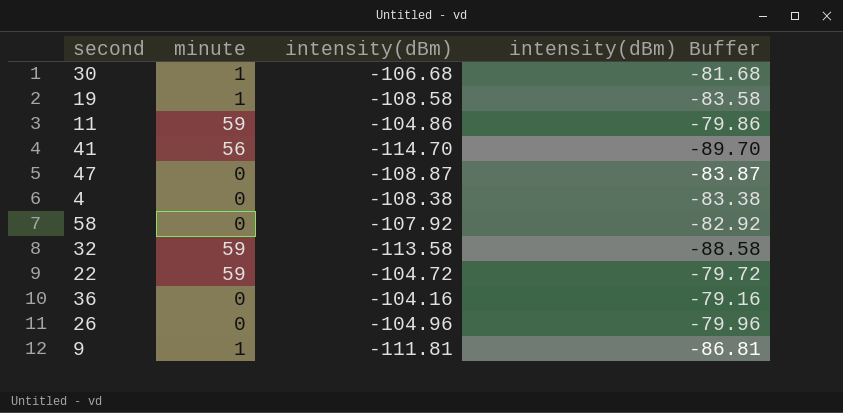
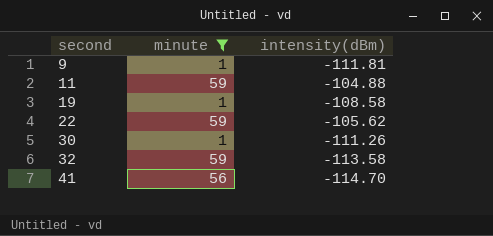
filter: none -> minute != 0
row order: none -> second ascending
column intensity(dBm) Buffer | formula: [intensity(dBm)] + 25 -> none
11 | intensity(dBm): -104.86 -> -104.88
22 | intensity(dBm): -104.72 -> -105.62
30 | intensity(dBm): -106.68 -> -111.26

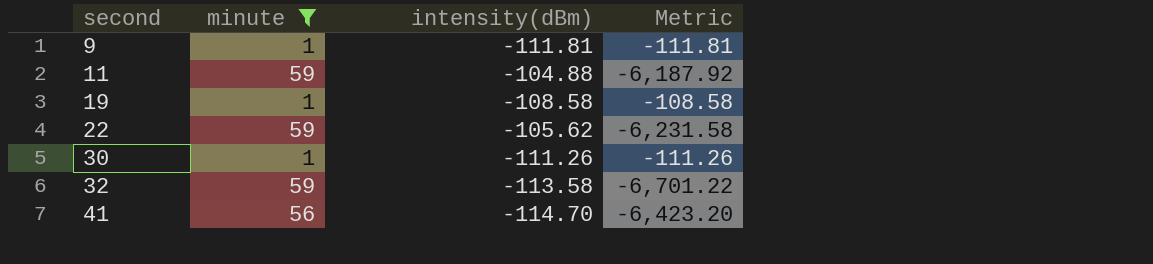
column Metric | formula: none -> [minute] * [intensity(dBm)]

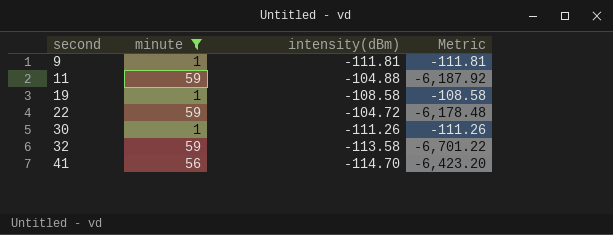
22 | intensity(dBm): -105.62 -> -104.72
22 | Metric: -6,231.58 -> -6,178.48

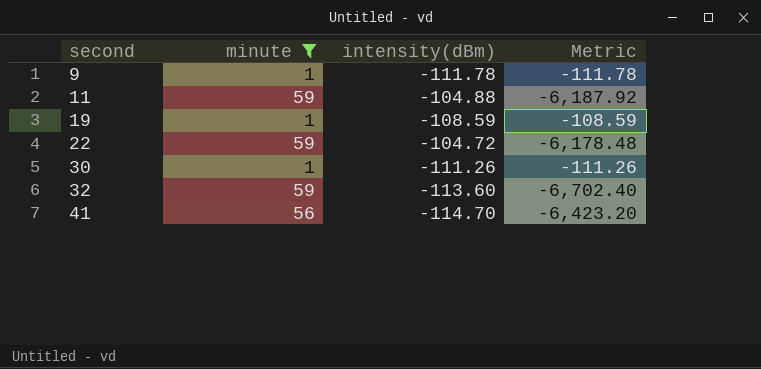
9 | intensity(dBm): -111.81 -> -111.78
9 | Metric: -111.81 -> -111.78
19 | intensity(dBm): -108.58 -> -108.59
19 | Metric: -108.58 -> -108.59
32 | intensity(dBm): -113.58 -> -113.60
32 | Metric: -6,701.22 -> -6,702.40

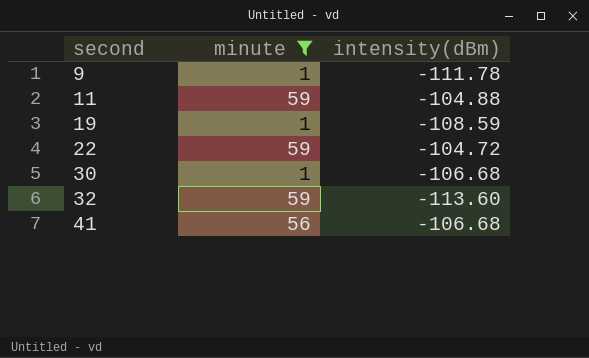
column Metric | formula: [minute] * [intensity(dBm)] -> none
30 | intensity(dBm): -111.26 -> -106.68
41 | intensity(dBm): -114.70 -> -106.68

